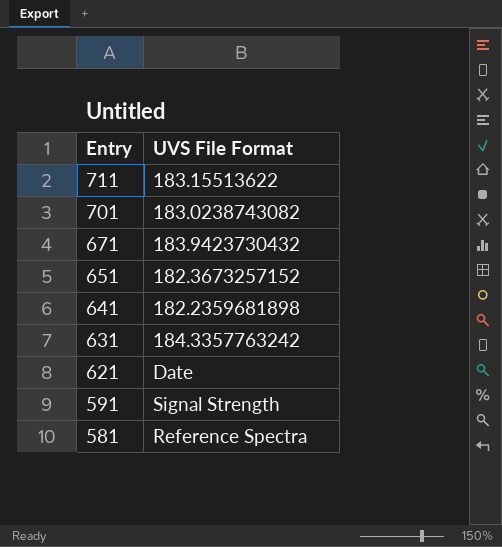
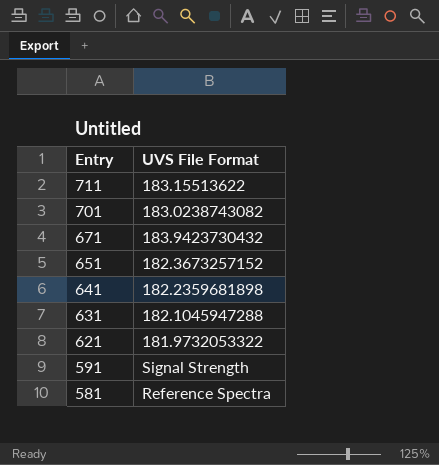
631 | UVS File Format: 184.3357763242 -> 182.1045947288
621 | UVS File Format: Date -> 181.9732053322

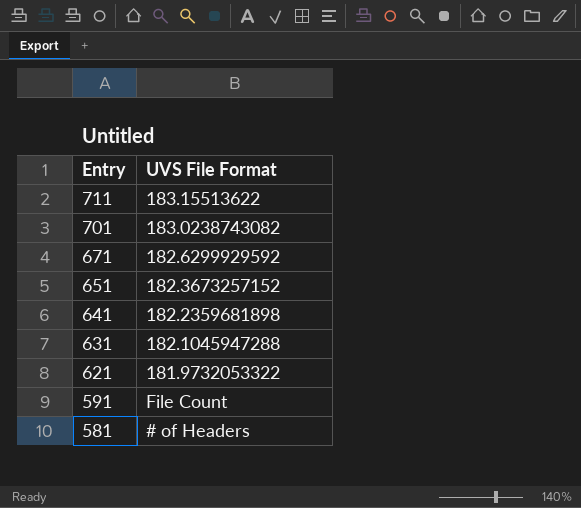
671 | UVS File Format: 183.9423730432 -> 182.6299929592
591 | UVS File Format: Signal Strength -> File Count
581 | UVS File Format: Reference Spectra -> # of Headers

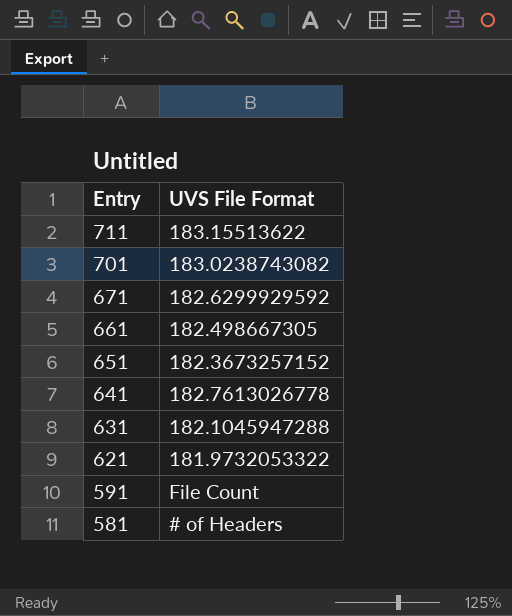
row 661: none -> 182.498667305
641 | UVS File Format: 182.2359681898 -> 182.7613026778

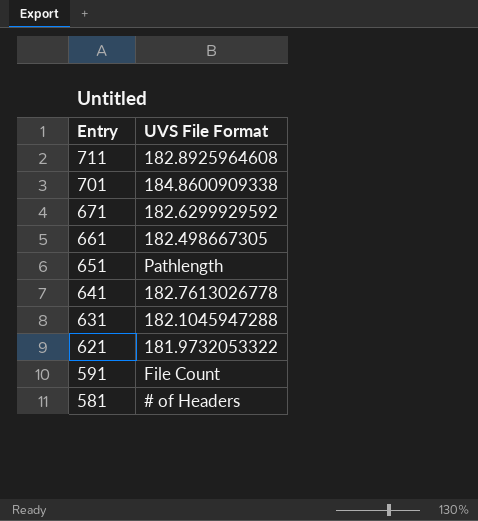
711 | UVS File Format: 183.15513622 -> 182.8925964608
701 | UVS File Format: 183.0238743082 -> 184.8600909338
651 | UVS File Format: 182.3673257152 -> Pathlength

